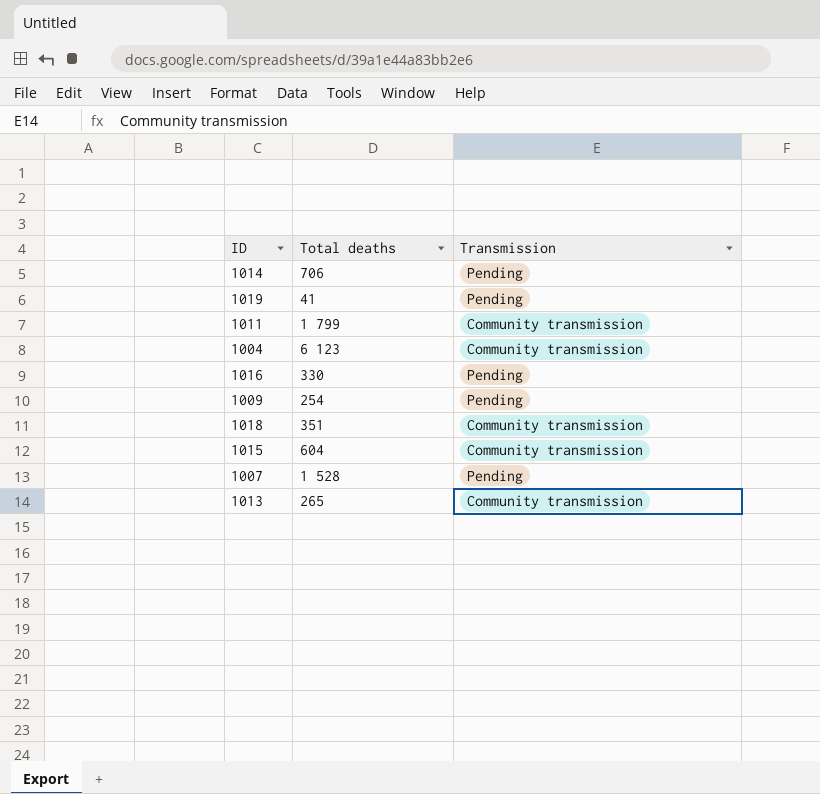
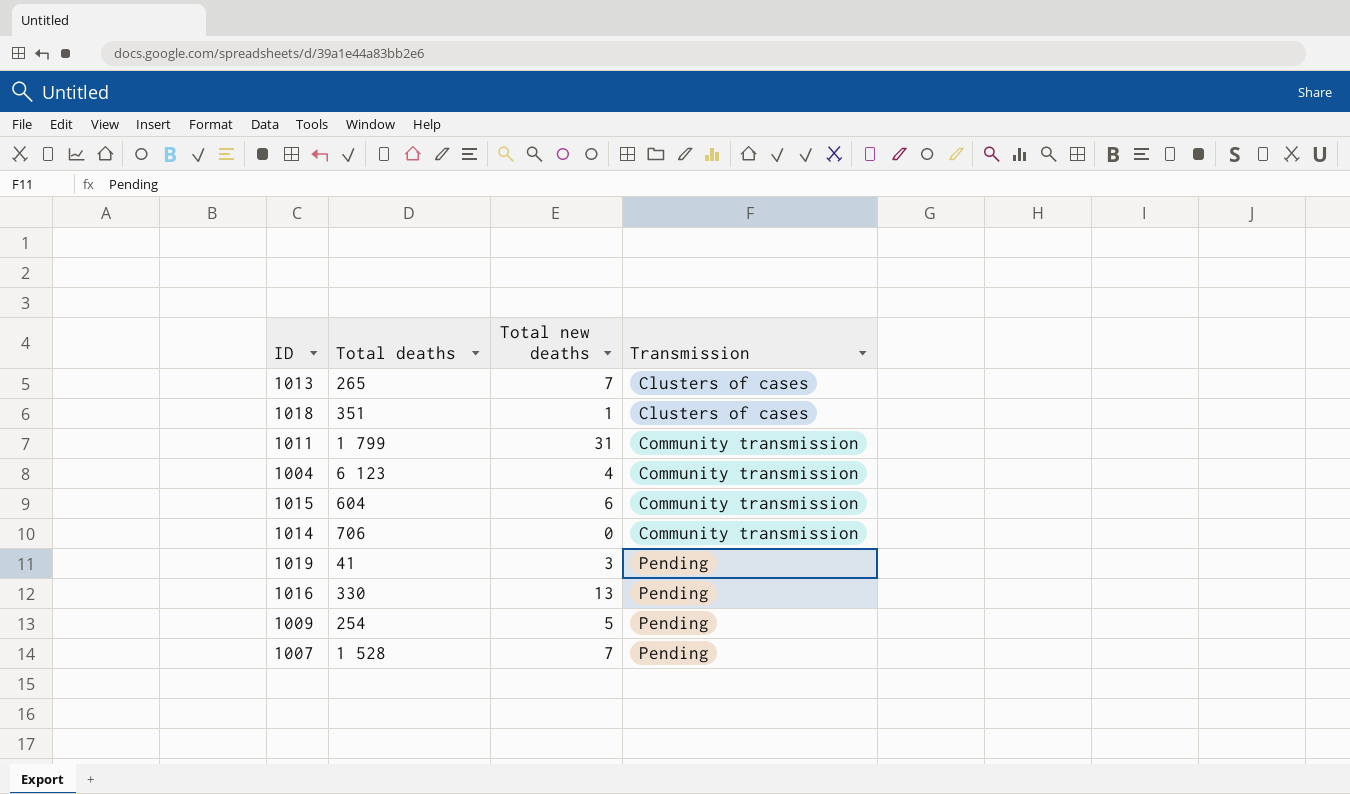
row order: none -> Transmission ascending
column Total new deaths | position: none -> 3
1013 | Transmission: Community transmission -> Clusters of cases
1018 | Transmission: Community transmission -> Clusters of cases
1014 | Transmission: Pending -> Community transmission

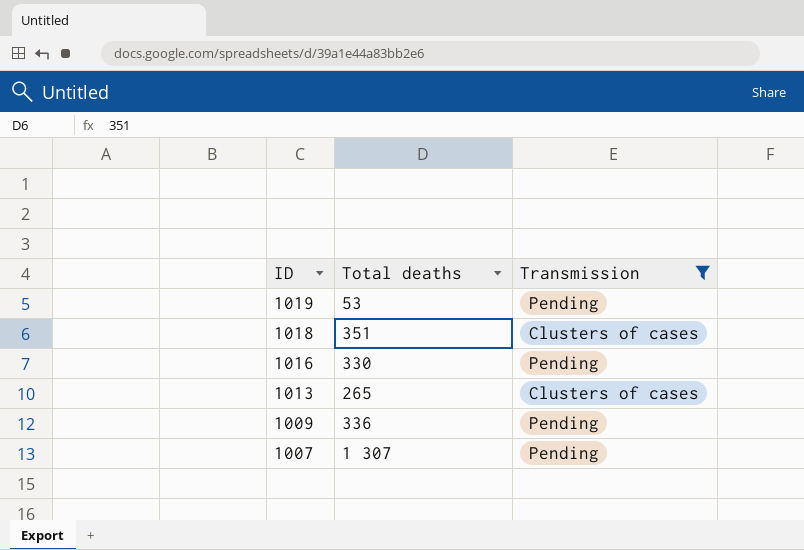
filter: none -> Transmission != Community transmission
row order: Transmission ascending -> ID descending
column Total new deaths | position: 3 -> none
1019 | Total deaths: 41 -> 53
1009 | Total deaths: 254 -> 336
1007 | Total deaths: 1 528 -> 1 307

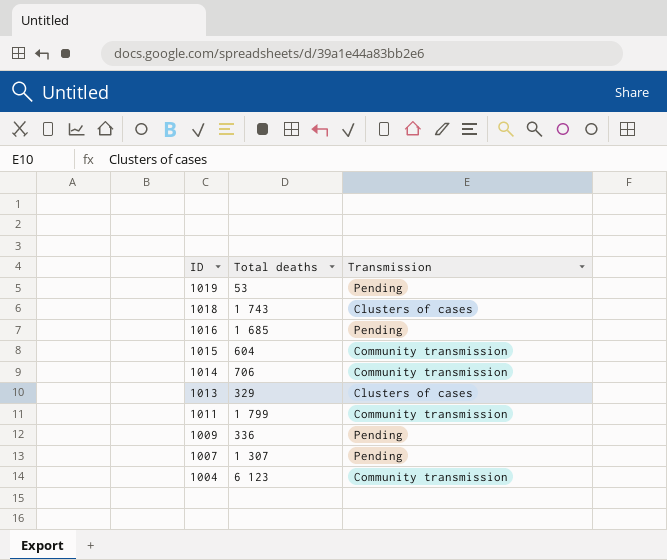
filter: Transmission != Community transmission -> none
1018 | Total deaths: 351 -> 1 743
1016 | Total deaths: 330 -> 1 685
1013 | Total deaths: 265 -> 329

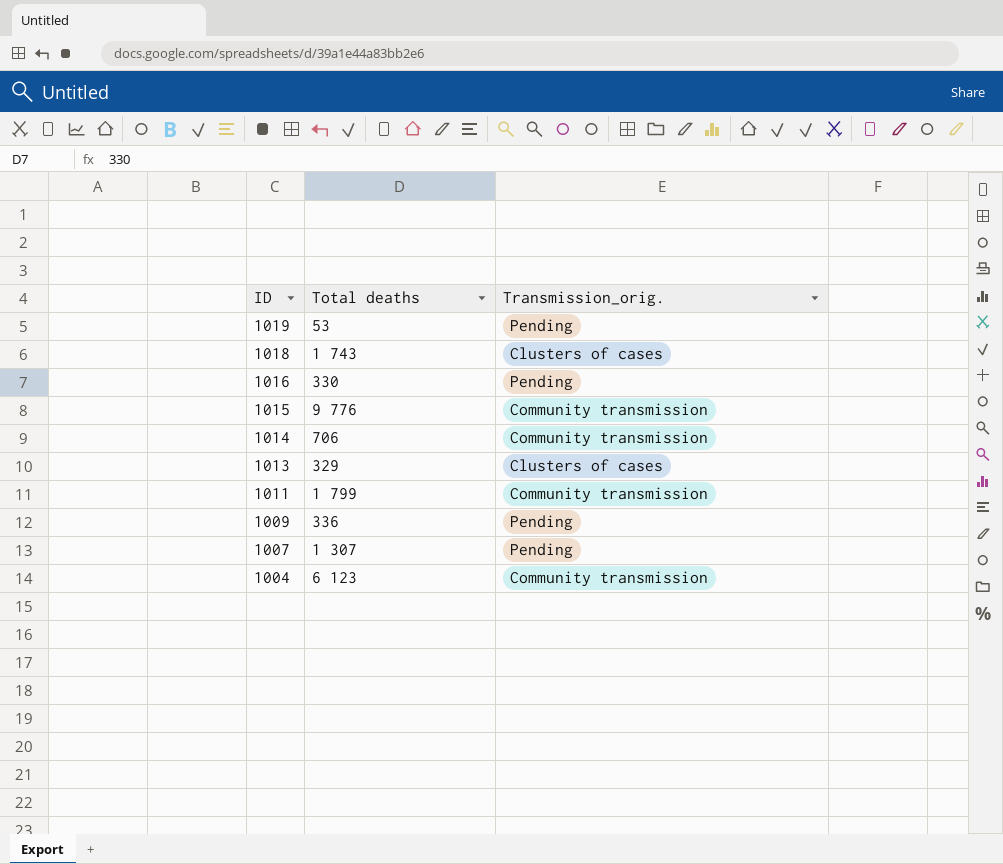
column name: Transmission -> Transmission_orig.
1016 | Total deaths: 1 685 -> 330
1015 | Total deaths: 604 -> 9 776

